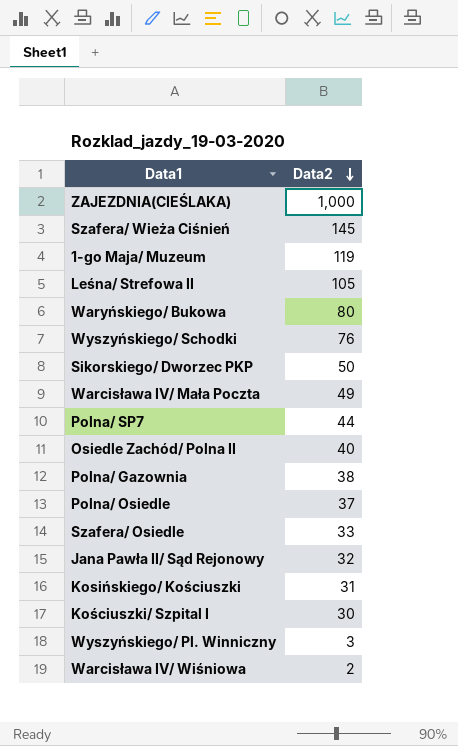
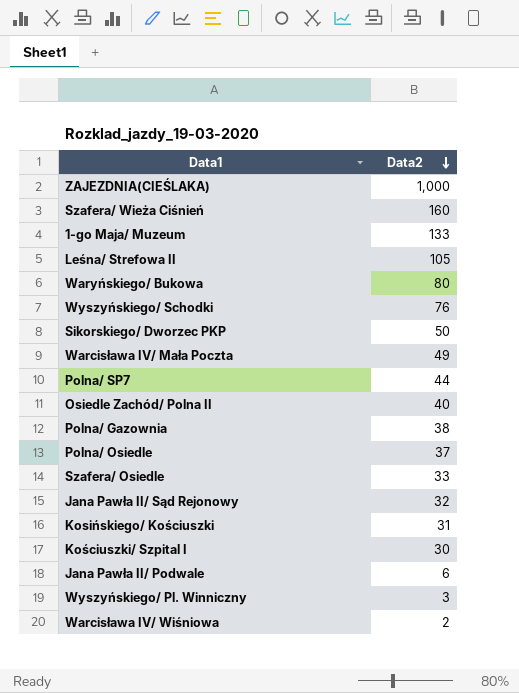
Szafera/ Wieża Ciśnień | Data2: 145 -> 160
1-go Maja/ Muzeum | Data2: 119 -> 133
row Jana Pawła II/ Podwale: none -> 6

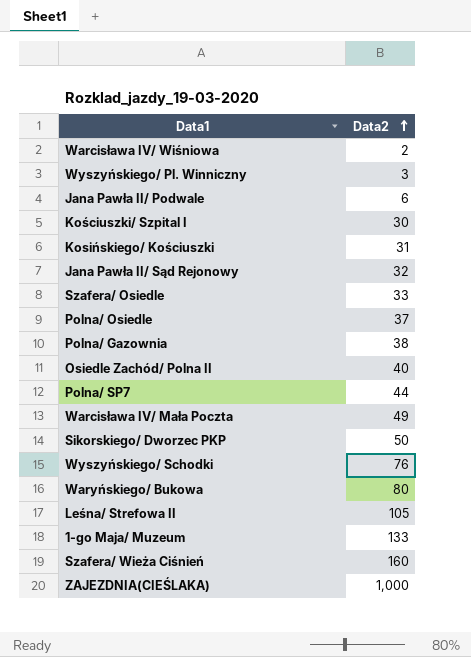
row order: Data2 descending -> Data2 ascending

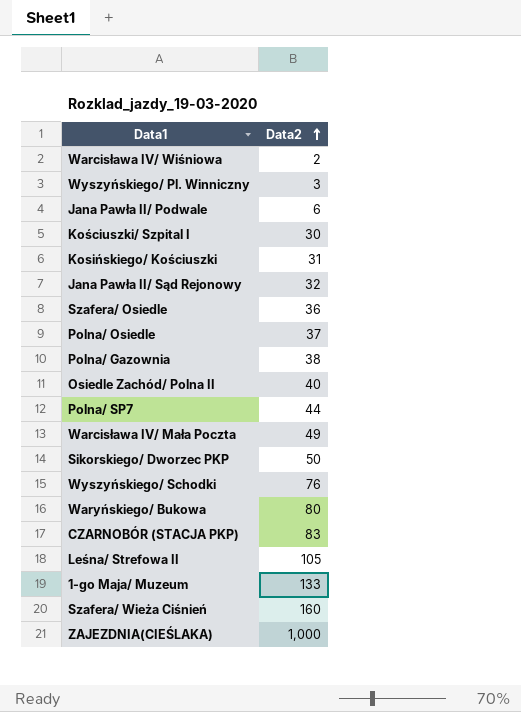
Szafera/ Osiedle | Data2: 33 -> 36
row CZARNOBÓR (STACJA PKP): none -> 83

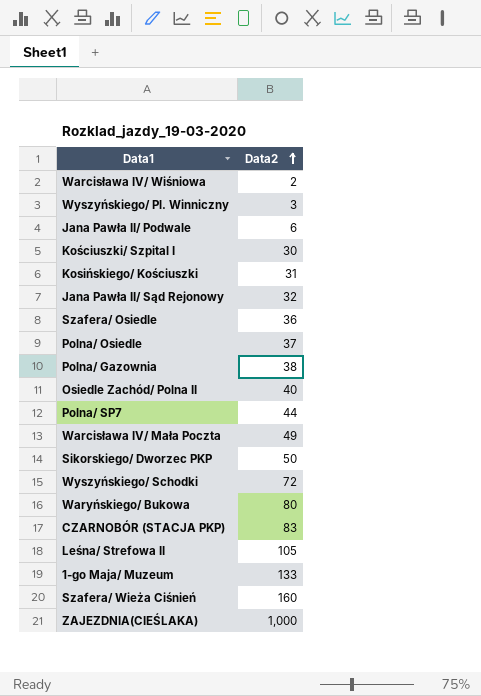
Wyszyńskiego/ Schodki | Data2: 76 -> 72

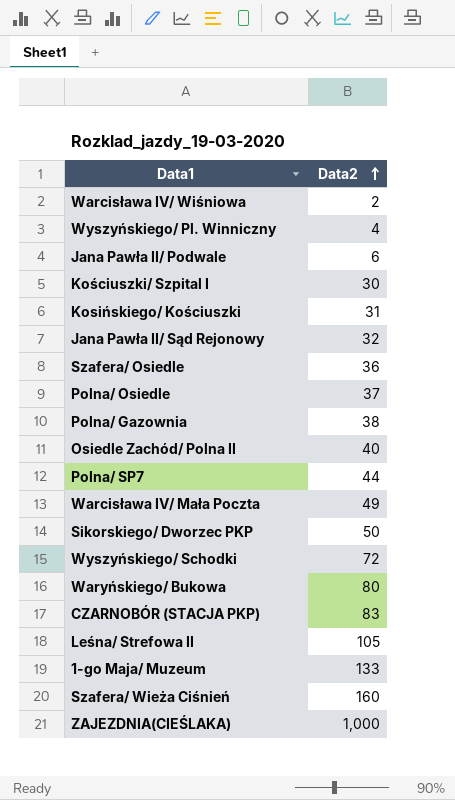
Wyszyńskiego/ Pl. Winniczny | Data2: 3 -> 4

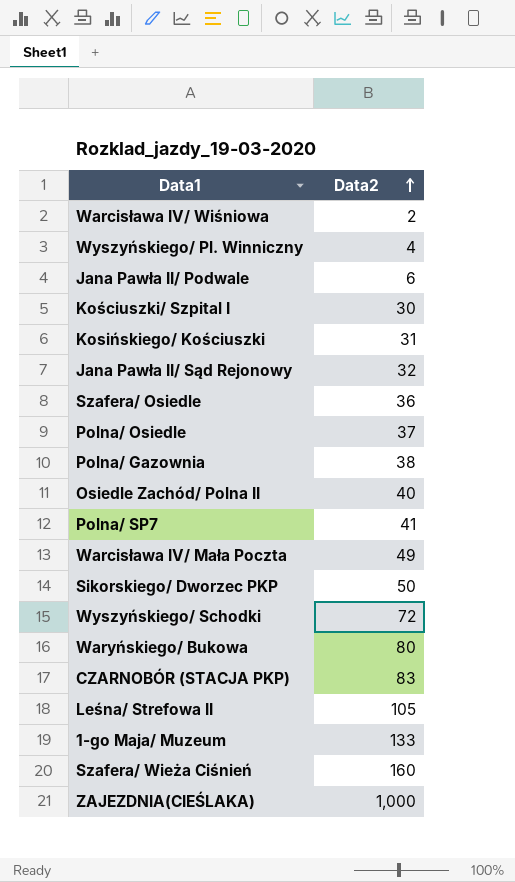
Polna/ SP7 | Data2: 44 -> 41

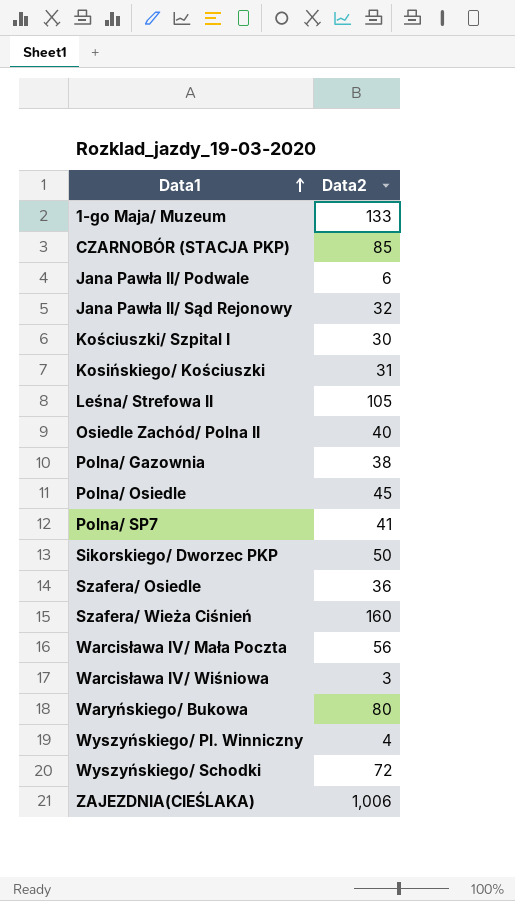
row order: Data2 ascending -> Data1 ascending
CZARNOBÓR (STACJA PKP) | Data2: 83 -> 85
Polna/ Osiedle | Data2: 37 -> 45
Warcisława IV/ Mała Poczta | Data2: 49 -> 56
Warcisława IV/ Wiśniowa | Data2: 2 -> 3
ZAJEZDNIA(CIEŚLAKA) | Data2: 1,000 -> 1,006

